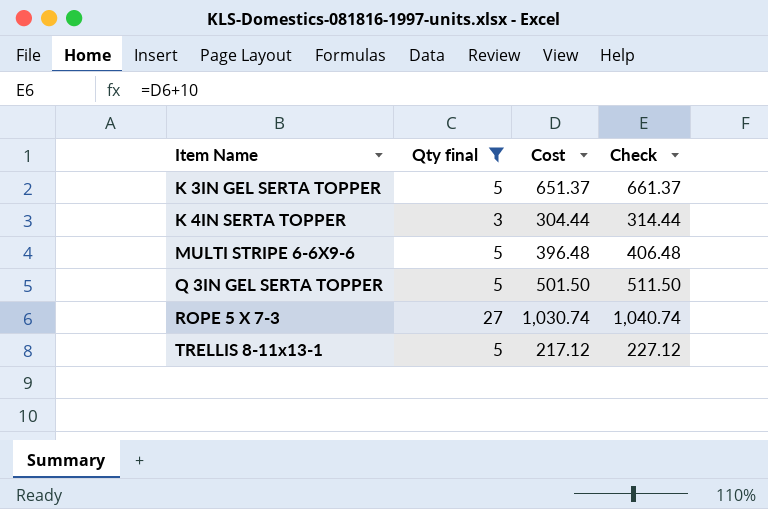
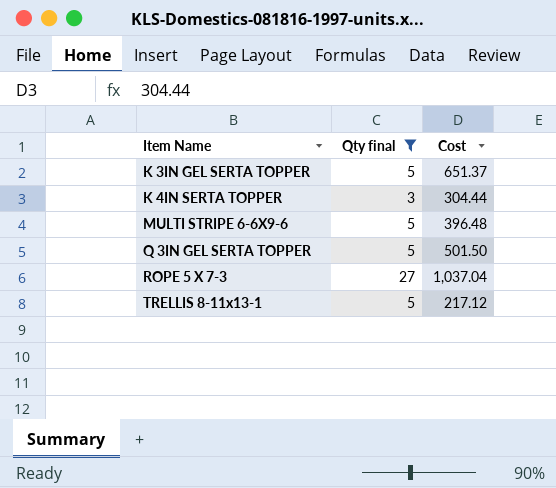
column Check | formula: [Cost] + 10 -> none
ROPE 5 X 7-3 | Cost: 1,030.74 -> 1,037.04

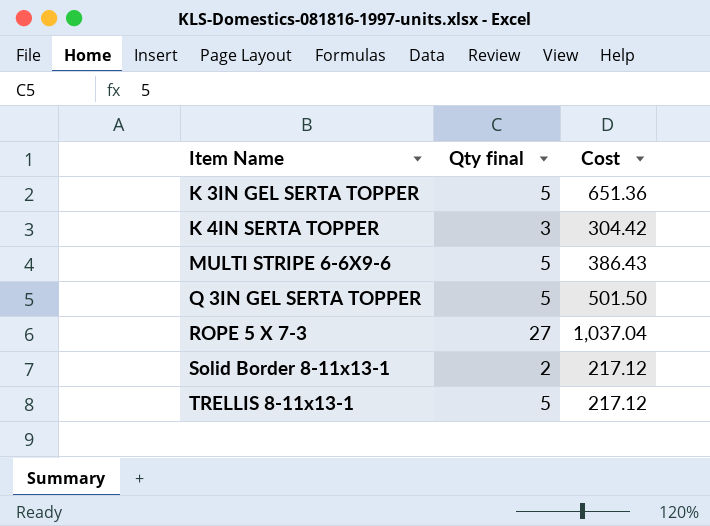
filter: Qty final != 2 -> none
K 3IN GEL SERTA TOPPER | Cost: 651.37 -> 651.36
K 4IN SERTA TOPPER | Cost: 304.44 -> 304.42
MULTI STRIPE 6-6X9-6 | Cost: 396.48 -> 386.43

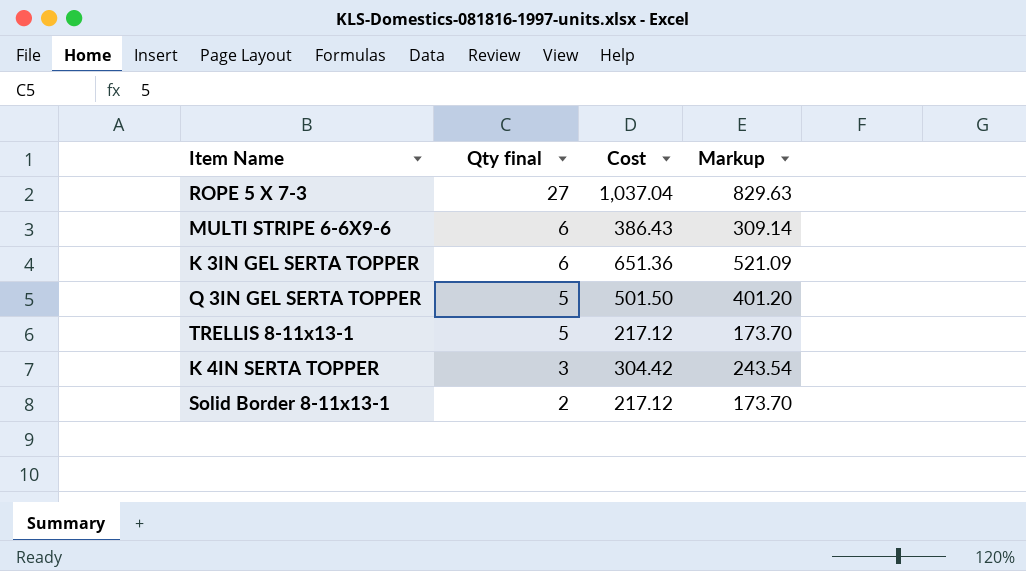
row order: Item Name ascending -> Qty final descending
column Markup | formula: none -> [Cost] * 0.8
MULTI STRIPE 6-6X9-6 | Qty final: 5 -> 6
K 3IN GEL SERTA TOPPER | Qty final: 5 -> 6

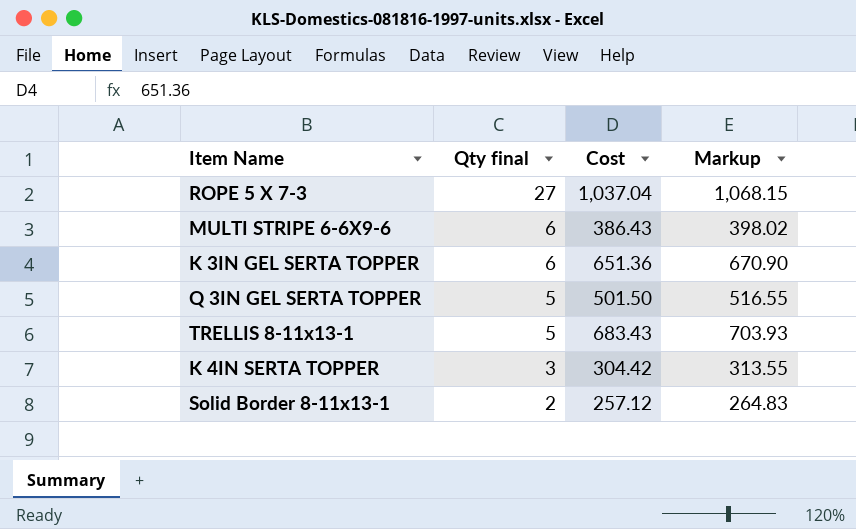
column Markup | formula: [Cost] * 0.8 -> [Cost] * 1.03
TRELLIS 8-11x13-1 | Cost: 217.12 -> 683.43
Solid Border 8-11x13-1 | Cost: 217.12 -> 257.12

